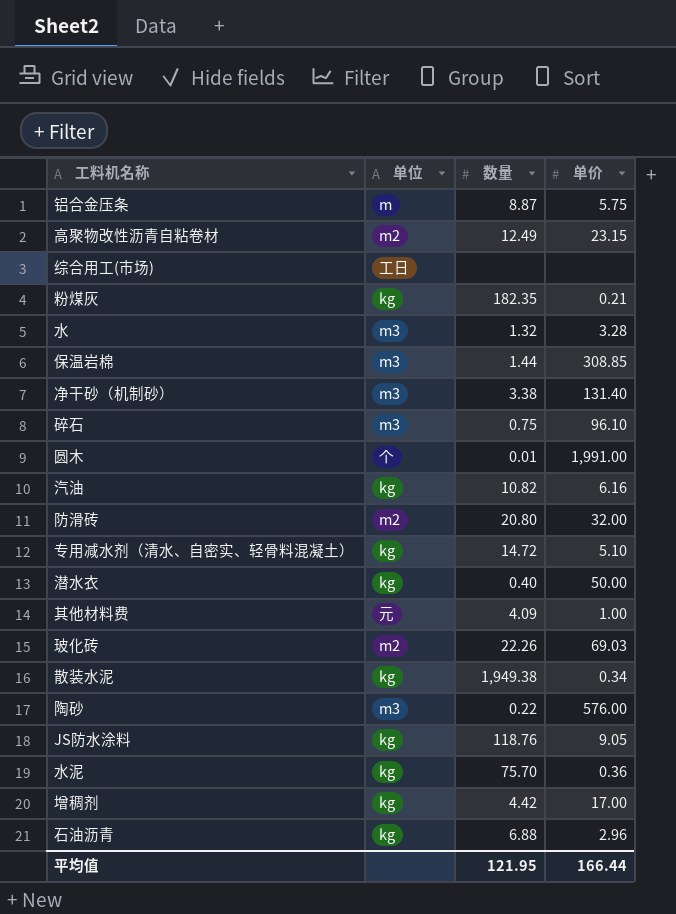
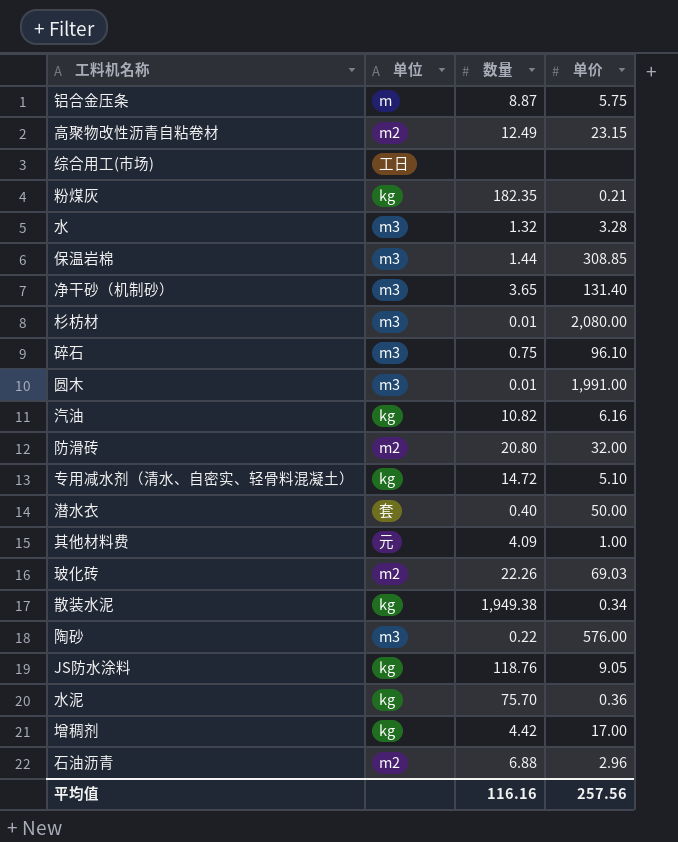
净干砂（机制砂） | 数量: 3.38 -> 3.65
row 杉枋材: none -> m3 | 0.01 | 2,080.00
圆木 | 单位: 个 -> m3
潜水衣 | 单位: kg -> 套
石油沥青 | 单位: kg -> m2
平均值 | 数量: 121.95 -> 116.16
平均值 | 单价: 166.44 -> 257.56

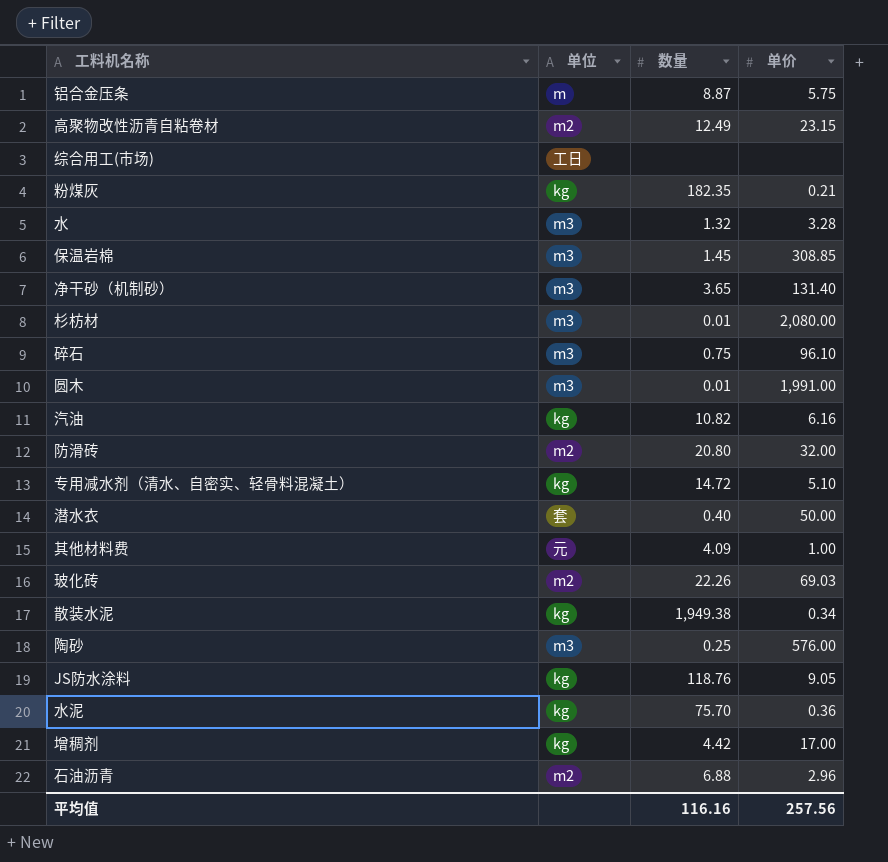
保温岩棉 | 数量: 1.44 -> 1.45
陶砂 | 数量: 0.22 -> 0.25

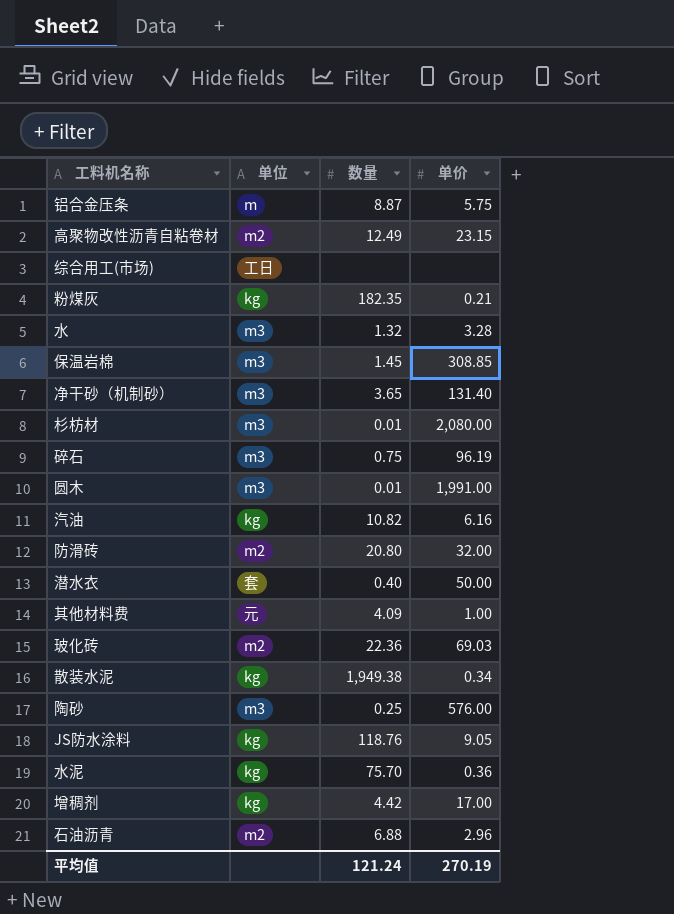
row 专用减水剂（清水、自密实、轻骨料混凝土）: kg | 14.72 | 5.10 -> none
碎石 | 单价: 96.10 -> 96.19
玻化砖 | 数量: 22.26 -> 22.36
平均值 | 数量: 116.16 -> 121.24
平均值 | 单价: 257.56 -> 270.19

